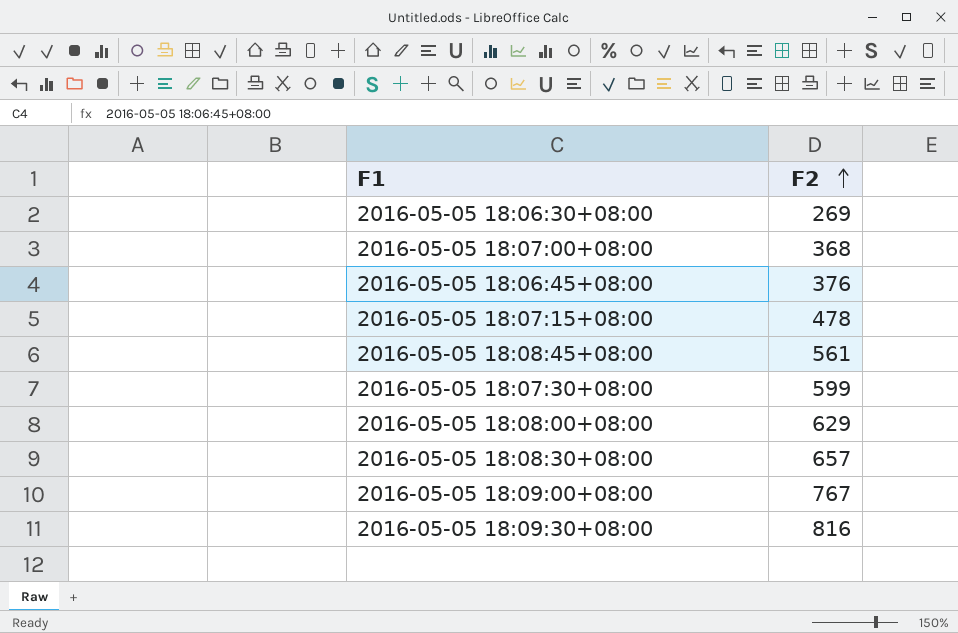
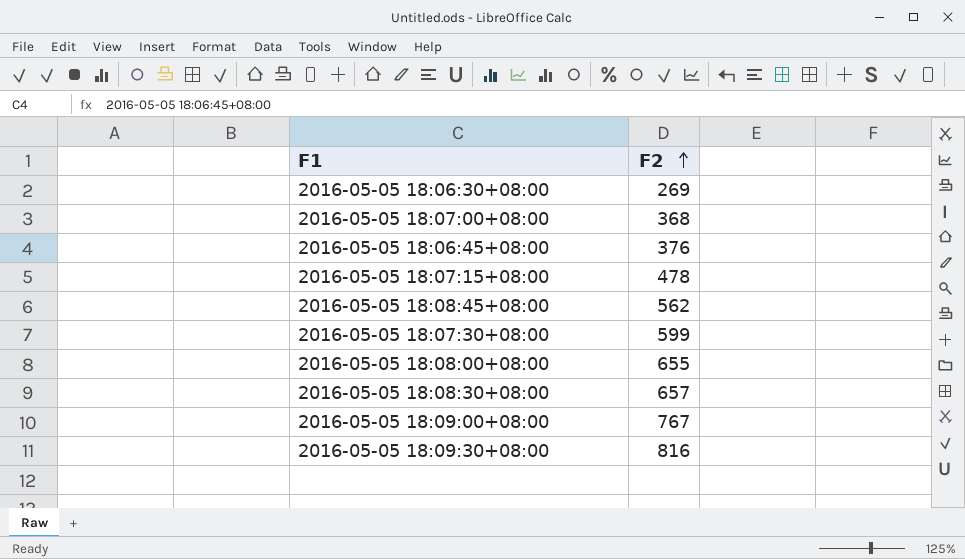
2016-05-05 18:08:45+08:00 | F2: 561 -> 562
2016-05-05 18:08:00+08:00 | F2: 629 -> 655

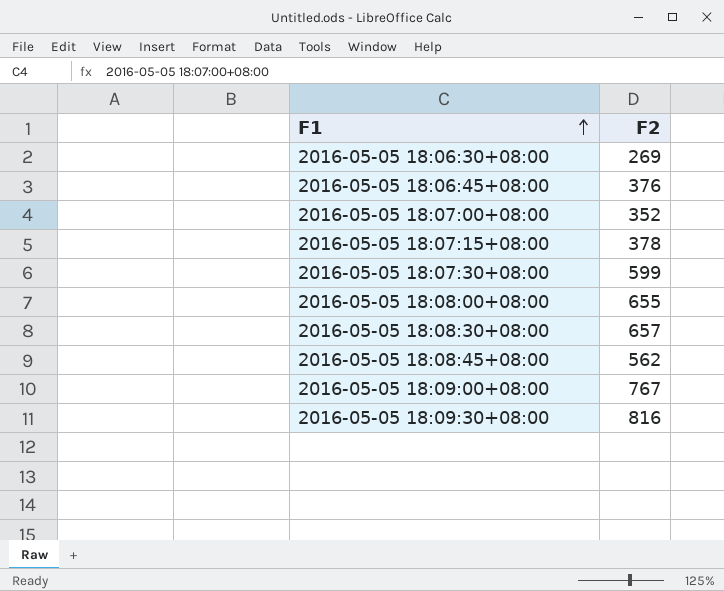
row order: F2 ascending -> F1 ascending
2016-05-05 18:07:00+08:00 | F2: 368 -> 352
2016-05-05 18:07:15+08:00 | F2: 478 -> 378

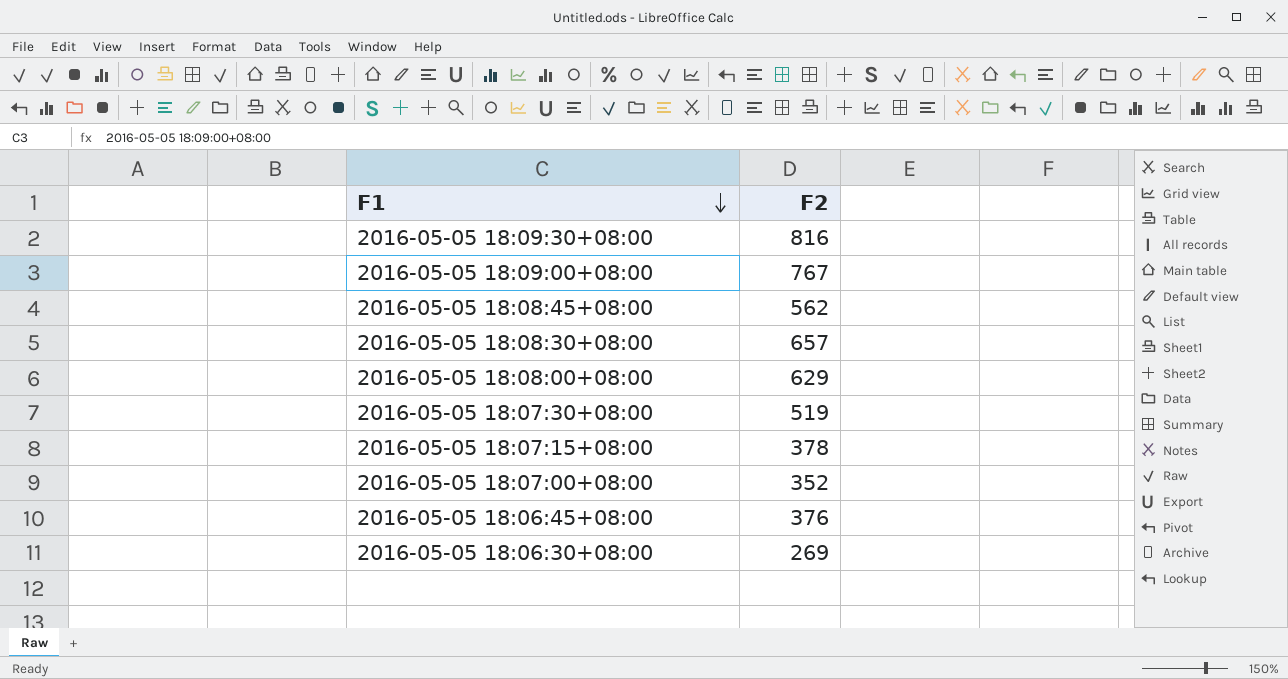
row order: F1 ascending -> F1 descending
2016-05-05 18:08:00+08:00 | F2: 655 -> 629
2016-05-05 18:07:30+08:00 | F2: 599 -> 519

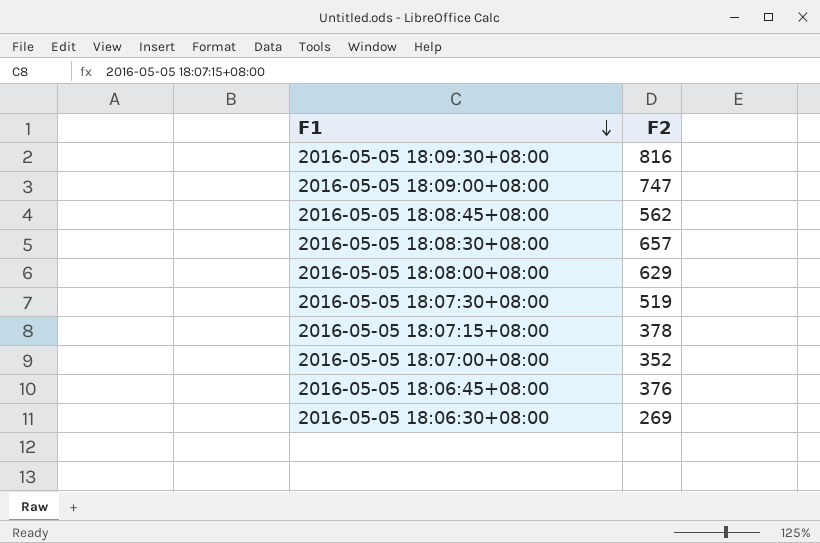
2016-05-05 18:09:00+08:00 | F2: 767 -> 747

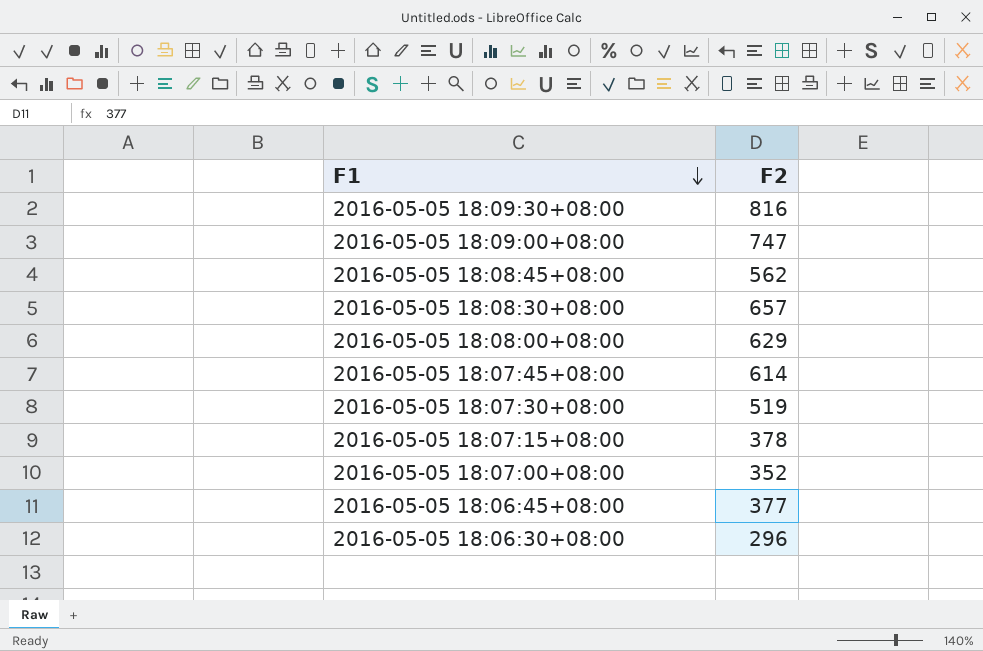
row 2016-05-05 18:07:45+08:00: none -> 614
2016-05-05 18:06:45+08:00 | F2: 376 -> 377
2016-05-05 18:06:30+08:00 | F2: 269 -> 296

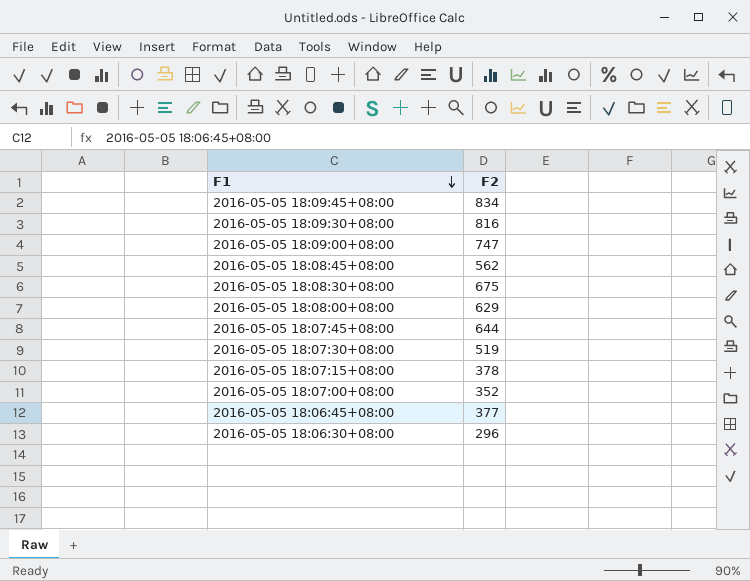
row 2016-05-05 18:09:45+08:00: none -> 834
2016-05-05 18:08:30+08:00 | F2: 657 -> 675
2016-05-05 18:07:45+08:00 | F2: 614 -> 644

